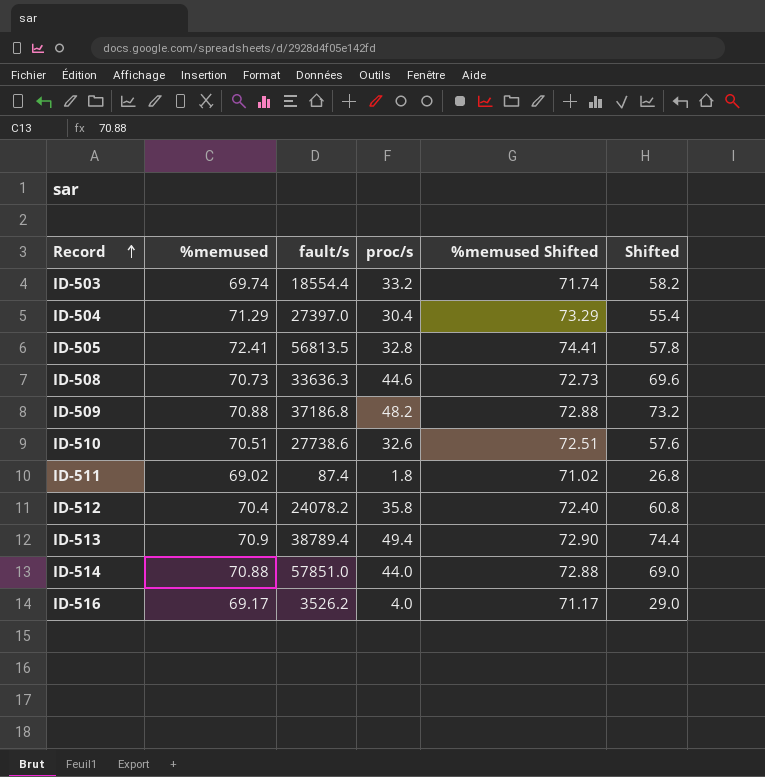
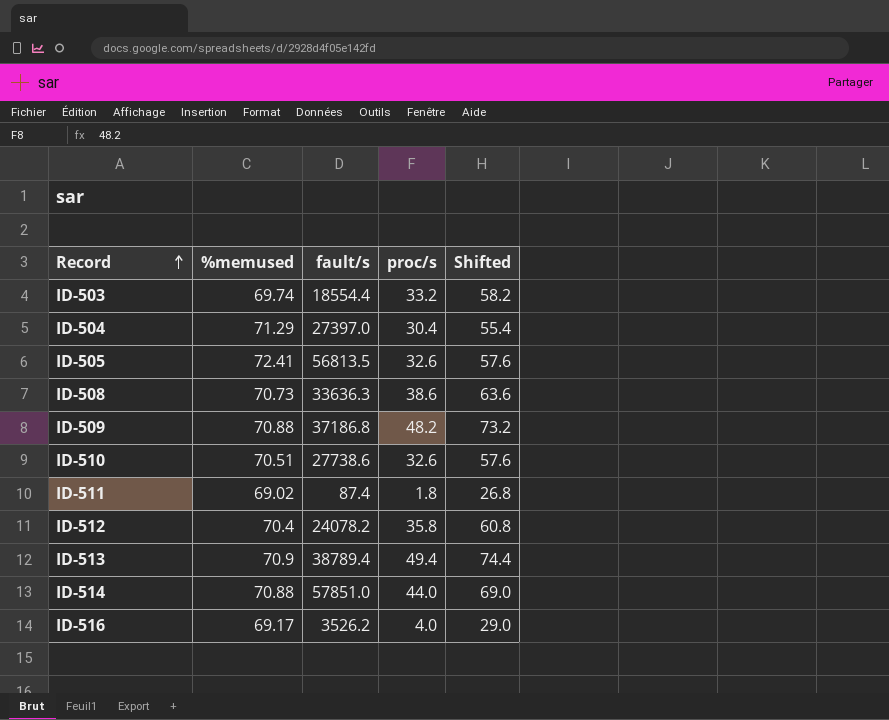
column %memused Shifted | formula: [%memused] + 2 -> none
ID-505 | proc/s: 32.8 -> 32.6
ID-505 | Shifted: 57.8 -> 57.6
ID-508 | proc/s: 44.6 -> 38.6
ID-508 | Shifted: 69.6 -> 63.6

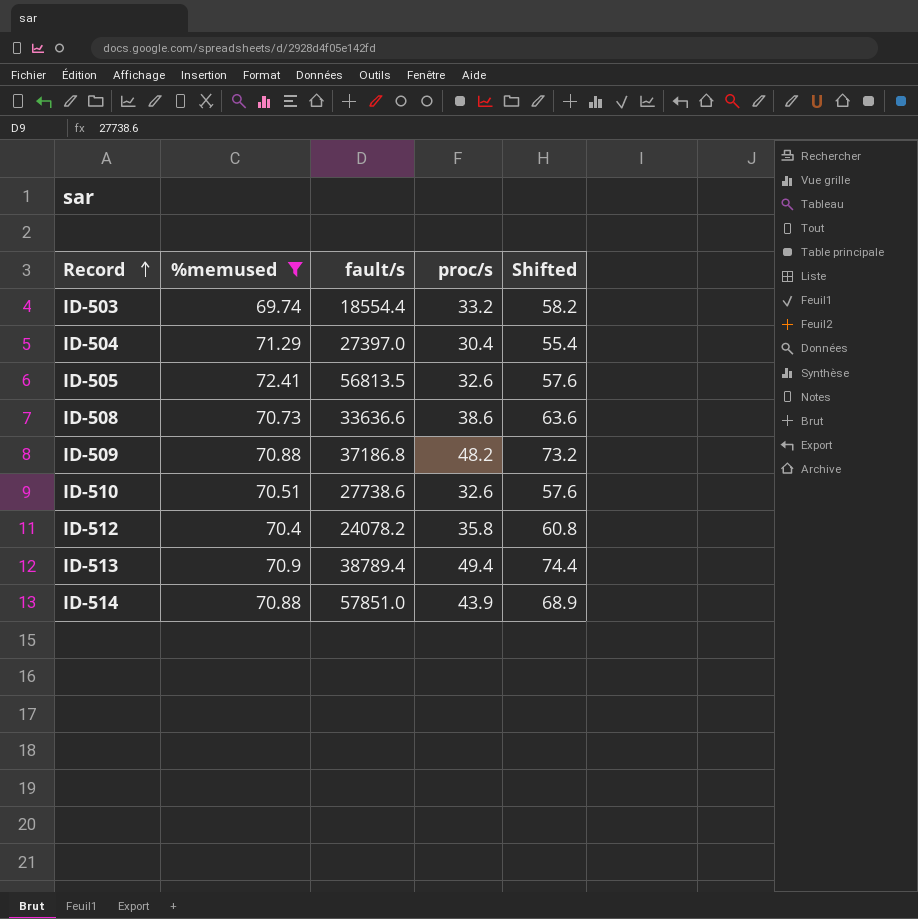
filter: none -> %memused >= 69.74
ID-508 | fault/s: 33636.3 -> 33636.6
ID-514 | proc/s: 44.0 -> 43.9
ID-514 | Shifted: 69.0 -> 68.9

